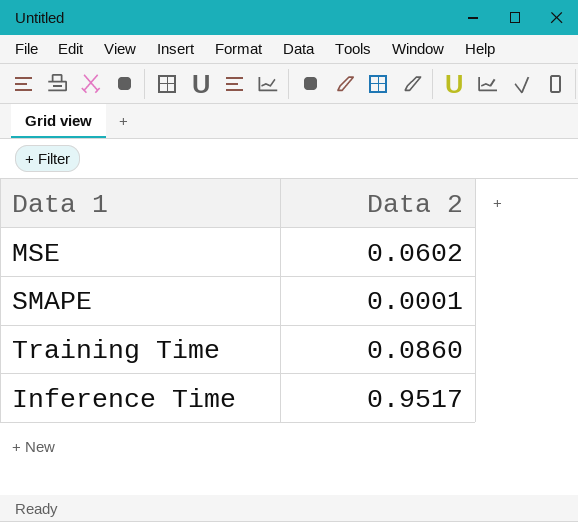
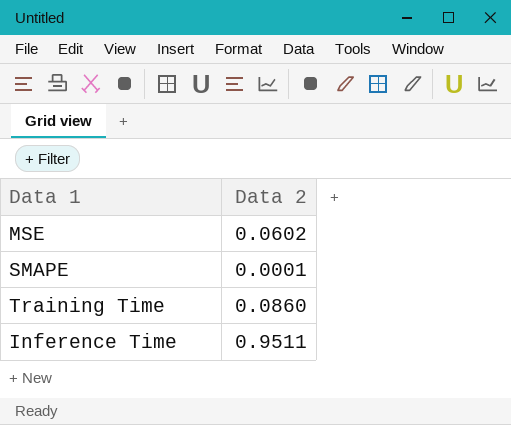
Inference Time | Data 2: 0.9517 -> 0.9511

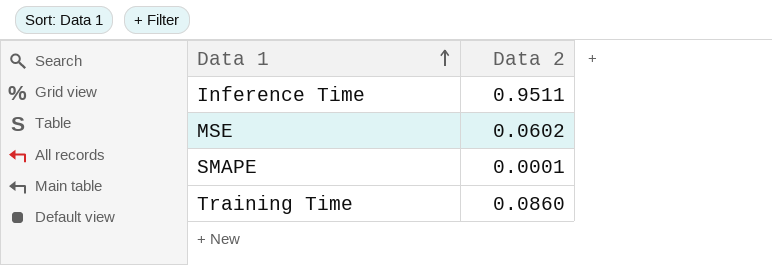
row order: none -> Data 1 ascending

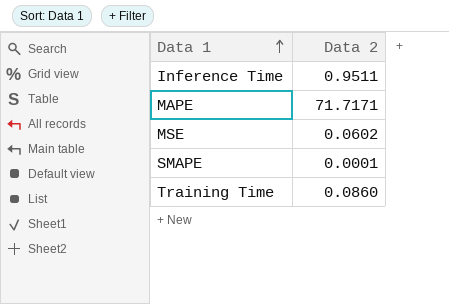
row MAPE: none -> 71.7171

